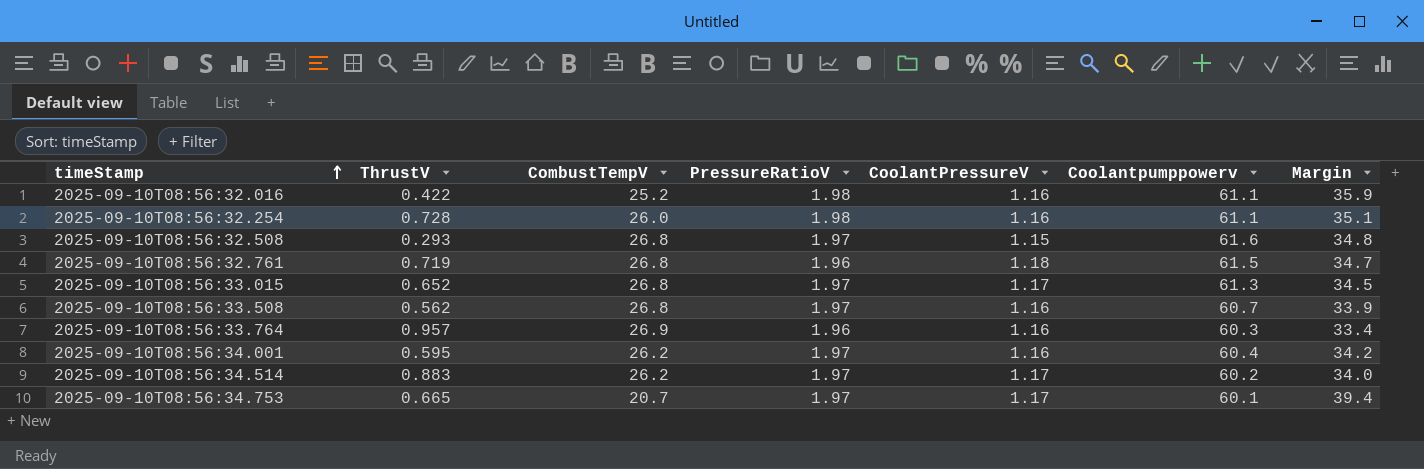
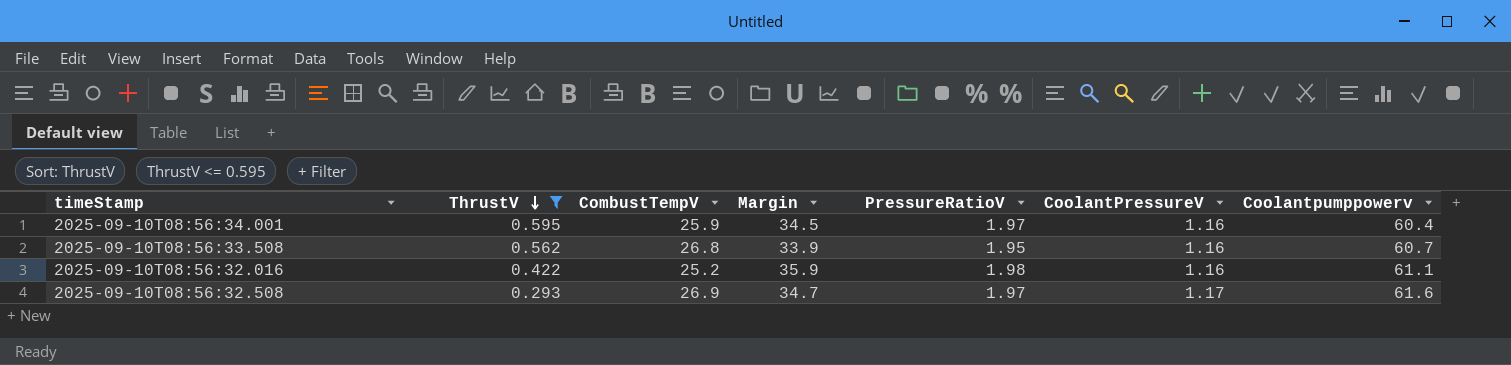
filter: none -> ThrustV <= 0.595
row order: timeStamp ascending -> ThrustV descending
column Margin | position: 7 -> 4
2025-09-10T08:56:34.001 | CombustTempV: 26.2 -> 25.9
2025-09-10T08:56:34.001 | Margin: 34.2 -> 34.5
2025-09-10T08:56:33.508 | PressureRatioV: 1.97 -> 1.95
2025-09-10T08:56:32.508 | CombustTempV: 26.8 -> 26.9
2025-09-10T08:56:32.508 | Margin: 34.8 -> 34.7
2025-09-10T08:56:32.508 | CoolantPressureV: 1.15 -> 1.17

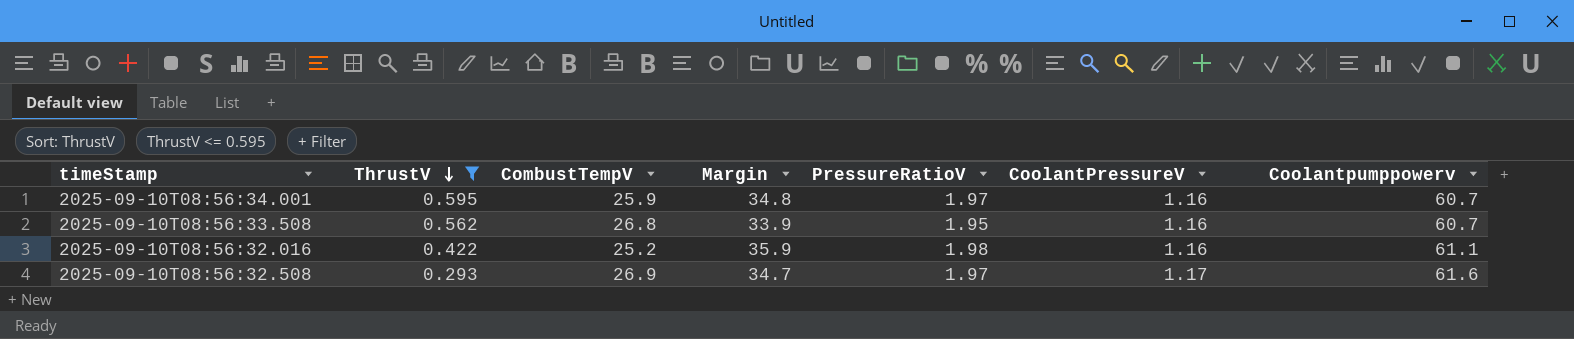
2025-09-10T08:56:34.001 | Margin: 34.5 -> 34.8
2025-09-10T08:56:34.001 | Coolantpumppowerv: 60.4 -> 60.7

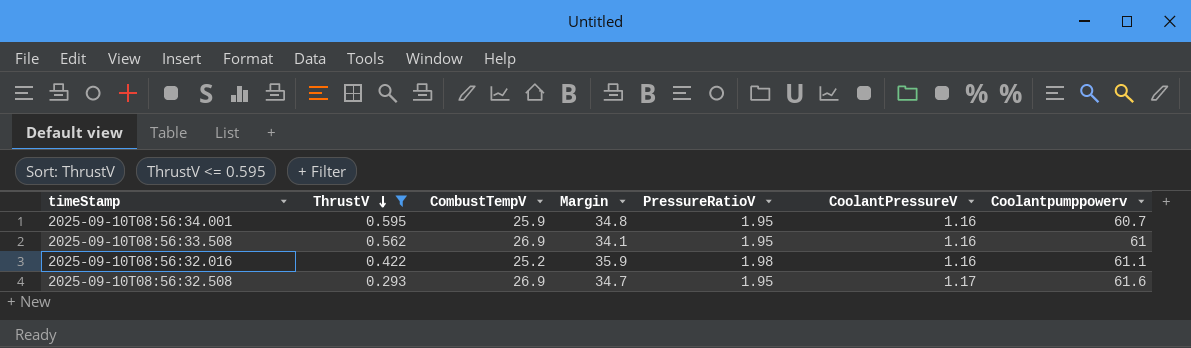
2025-09-10T08:56:34.001 | PressureRatioV: 1.97 -> 1.95
2025-09-10T08:56:33.508 | CombustTempV: 26.8 -> 26.9
2025-09-10T08:56:33.508 | Margin: 33.9 -> 34.1
2025-09-10T08:56:33.508 | Coolantpumppowerv: 60.7 -> 61
2025-09-10T08:56:32.508 | PressureRatioV: 1.97 -> 1.95

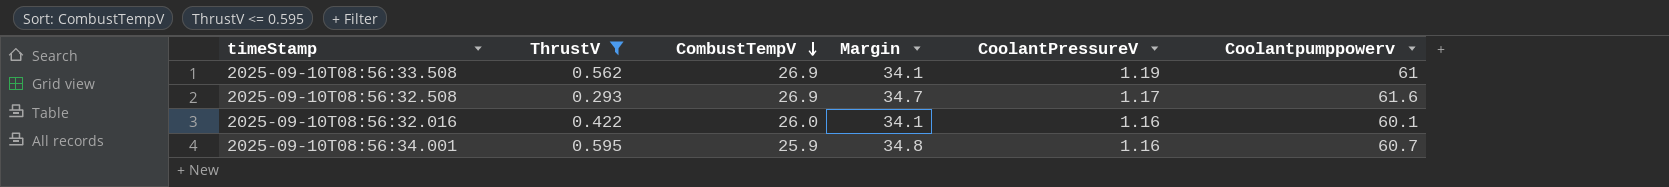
row order: ThrustV descending -> CombustTempV descending
column PressureRatioV | position: 5 -> none
2025-09-10T08:56:33.508 | CoolantPressureV: 1.16 -> 1.19
2025-09-10T08:56:32.016 | CombustTempV: 25.2 -> 26.0
2025-09-10T08:56:32.016 | Margin: 35.9 -> 34.1
2025-09-10T08:56:32.016 | Coolantpumppowerv: 61.1 -> 60.1

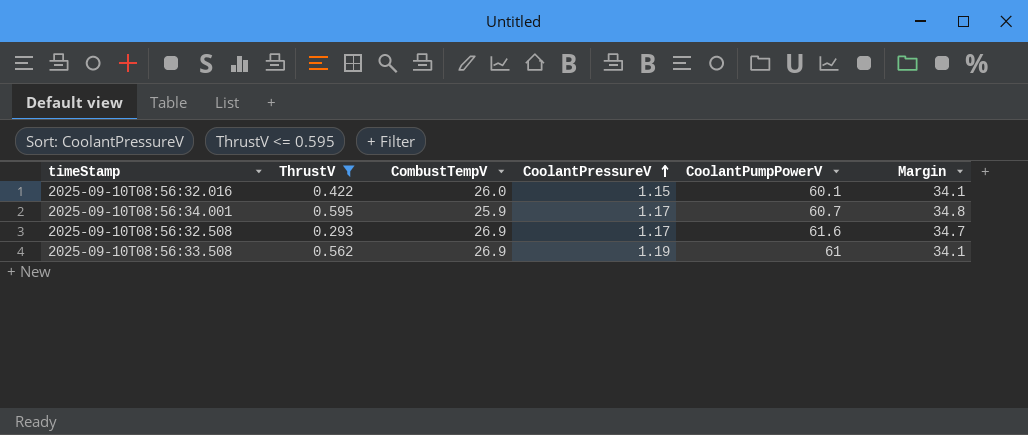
row order: CombustTempV descending -> CoolantPressureV ascending
column name: Coolantpumppowerv -> CoolantPumpPowerV
column Margin | position: 4 -> 6
2025-09-10T08:56:32.016 | CoolantPressureV: 1.16 -> 1.15
2025-09-10T08:56:34.001 | CoolantPressureV: 1.16 -> 1.17

